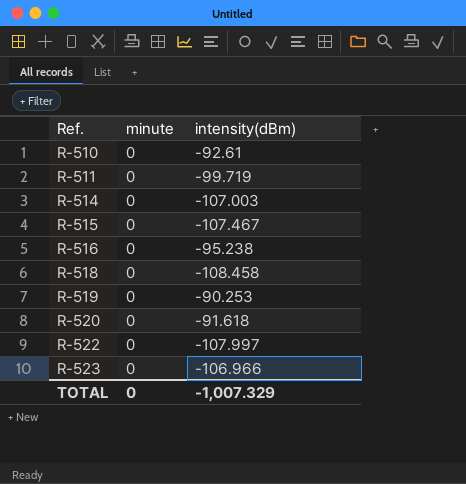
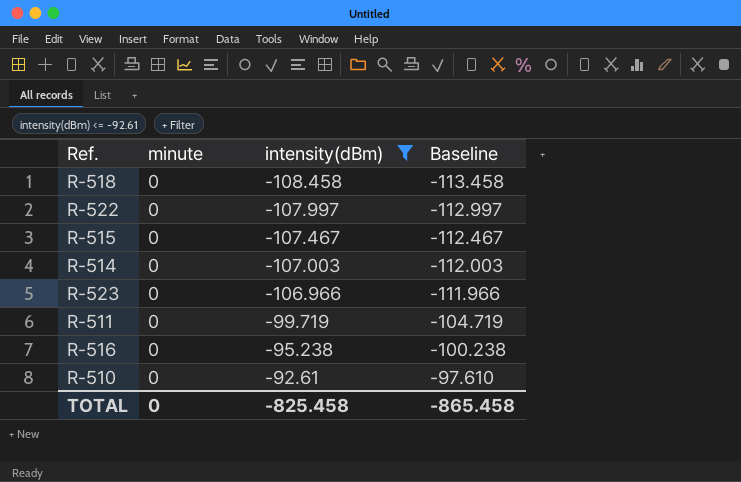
filter: none -> intensity(dBm) <= -92.61
row order: Ref. ascending -> intensity(dBm) ascending
column Baseline | formula: none -> [intensity(dBm)] - 5
TOTAL | intensity(dBm): -1,007.329 -> -825.458

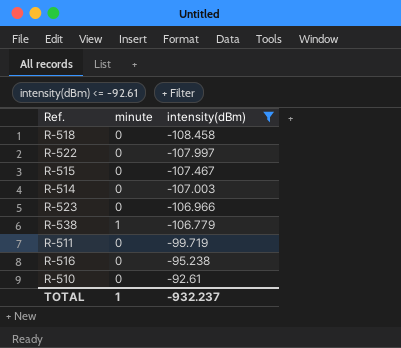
column Baseline | formula: [intensity(dBm)] - 5 -> none
row R-538: none -> 1 | -106.779
TOTAL | minute: 0 -> 1
TOTAL | intensity(dBm): -825.458 -> -932.237

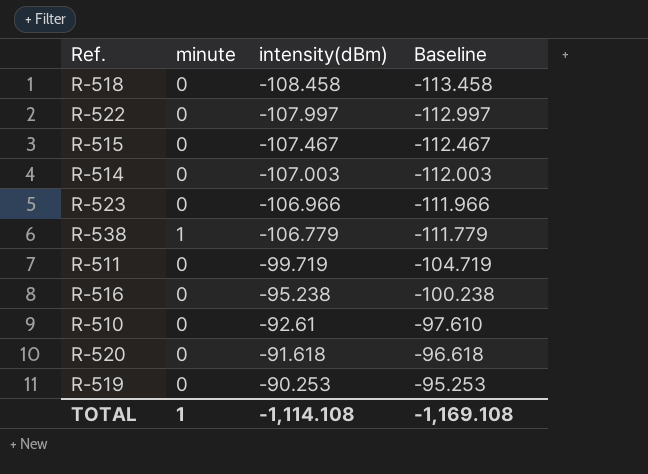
filter: intensity(dBm) <= -92.61 -> none
column Baseline | formula: none -> [intensity(dBm)] - 5
TOTAL | intensity(dBm): -932.237 -> -1,114.108

